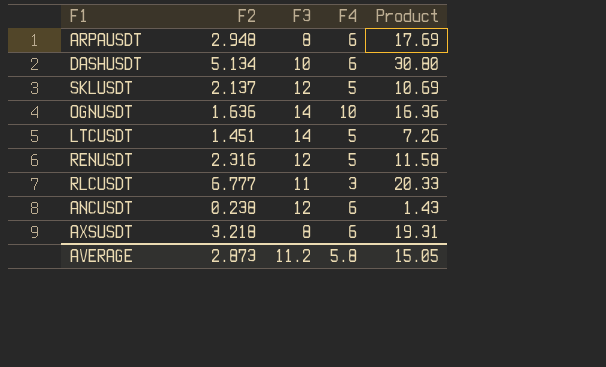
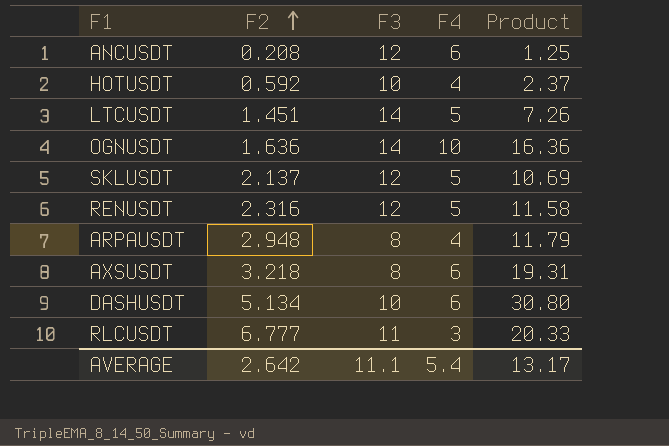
row order: none -> F2 ascending
ANCUSDT | F2: 0.238 -> 0.208
ANCUSDT | Product: 1.43 -> 1.25
row HOTUSDT: none -> 0.592 | 10 | 4 | 2.37
ARPAUSDT | F4: 6 -> 4
ARPAUSDT | Product: 17.69 -> 11.79
AVERAGE | F2: 2.873 -> 2.642
AVERAGE | F3: 11.2 -> 11.1
AVERAGE | F4: 5.8 -> 5.4
AVERAGE | Product: 15.05 -> 13.17

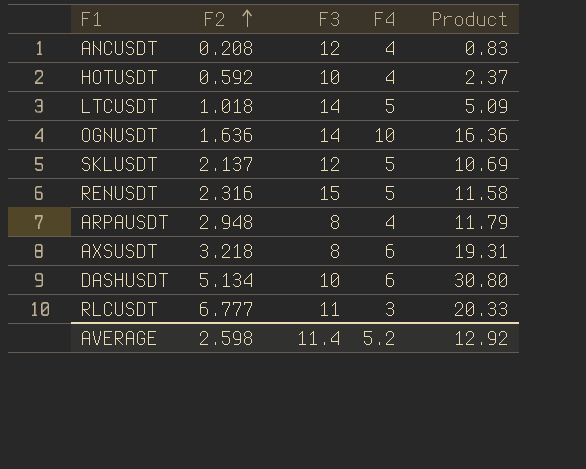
ANCUSDT | F4: 6 -> 4
ANCUSDT | Product: 1.25 -> 0.83
LTCUSDT | F2: 1.451 -> 1.018
LTCUSDT | Product: 7.26 -> 5.09
RENUSDT | F3: 12 -> 15
AVERAGE | F2: 2.642 -> 2.598
AVERAGE | F3: 11.1 -> 11.4
AVERAGE | F4: 5.4 -> 5.2
AVERAGE | Product: 13.17 -> 12.92

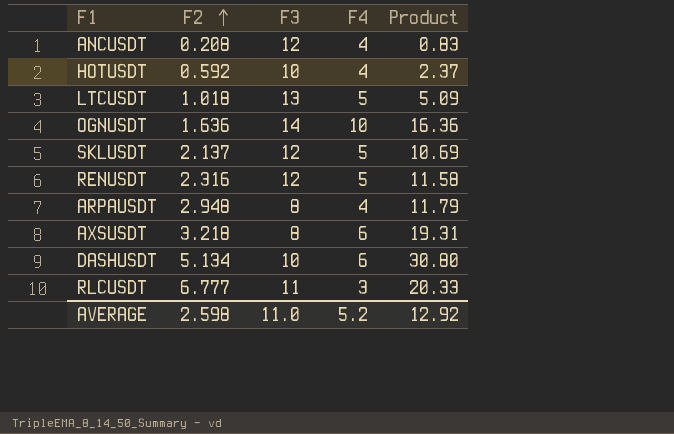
LTCUSDT | F3: 14 -> 13
RENUSDT | F3: 15 -> 12
AVERAGE | F3: 11.4 -> 11.0

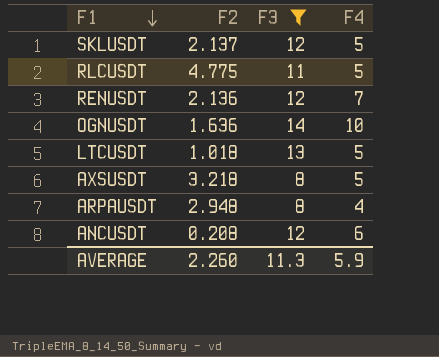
filter: none -> F3 != 10
row order: F2 ascending -> F1 descending
column Product | formula: [F2] * [F4] -> none
RLCUSDT | F2: 6.777 -> 4.775
RLCUSDT | F4: 3 -> 5
RENUSDT | F2: 2.316 -> 2.136
RENUSDT | F4: 5 -> 7
AXSUSDT | F4: 6 -> 5
ANCUSDT | F4: 4 -> 6
AVERAGE | F2: 2.598 -> 2.260
AVERAGE | F3: 11.0 -> 11.3
AVERAGE | F4: 5.2 -> 5.9

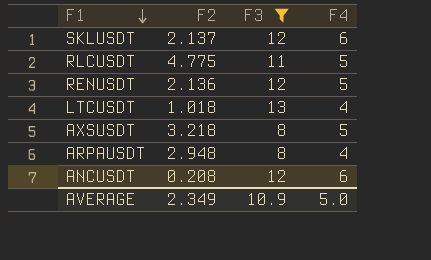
row OGNUSDT: 1.636 | 14 | 10 -> none
SKLUSDT | F4: 5 -> 6
RENUSDT | F4: 7 -> 5
LTCUSDT | F4: 5 -> 4
AVERAGE | F2: 2.260 -> 2.349
AVERAGE | F3: 11.3 -> 10.9
AVERAGE | F4: 5.9 -> 5.0

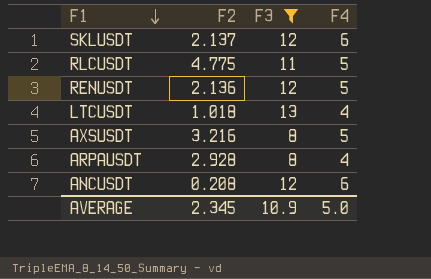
AXSUSDT | F2: 3.218 -> 3.216
ARPAUSDT | F2: 2.948 -> 2.928
AVERAGE | F2: 2.349 -> 2.345

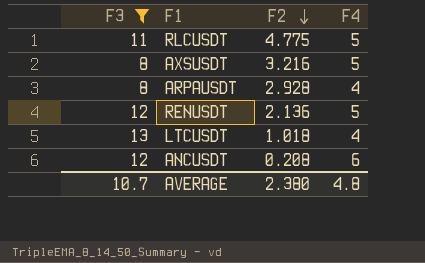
row order: F1 descending -> F2 descending
column F3 | position: 3 -> 1
row SKLUSDT: 2.137 | 12 | 6 -> none
AVERAGE | F3: 10.9 -> 10.7
AVERAGE | F2: 2.345 -> 2.380
AVERAGE | F4: 5.0 -> 4.8

